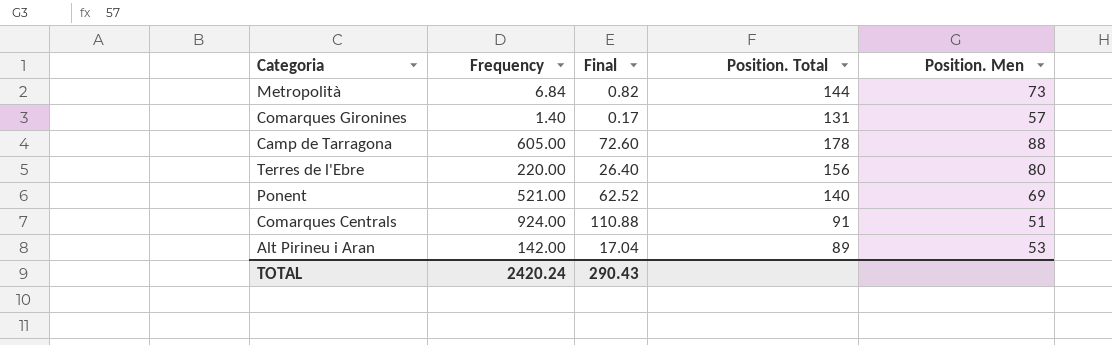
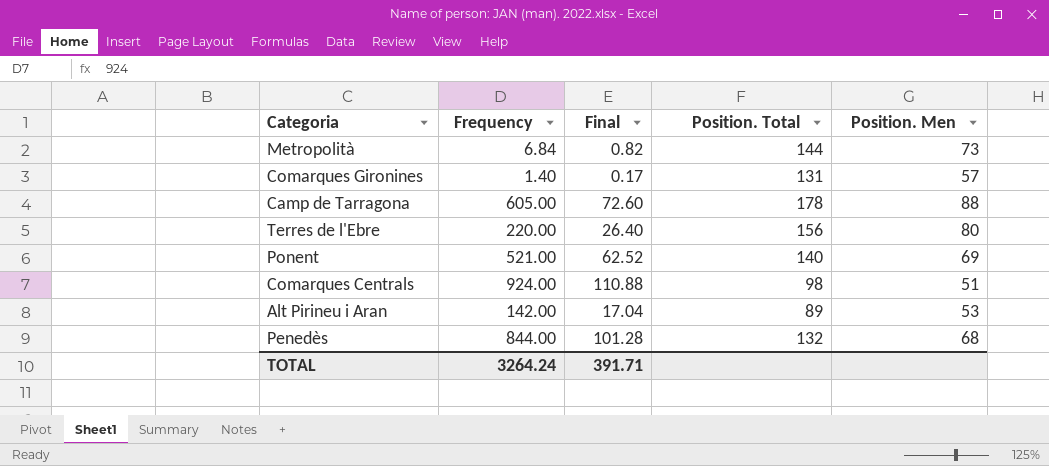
Comarques Centrals | Position. Total: 91 -> 98
row Penedès: none -> 844.00 | 101.28 | 132 | 68
TOTAL | Frequency: 2420.24 -> 3264.24
TOTAL | Final: 290.43 -> 391.71

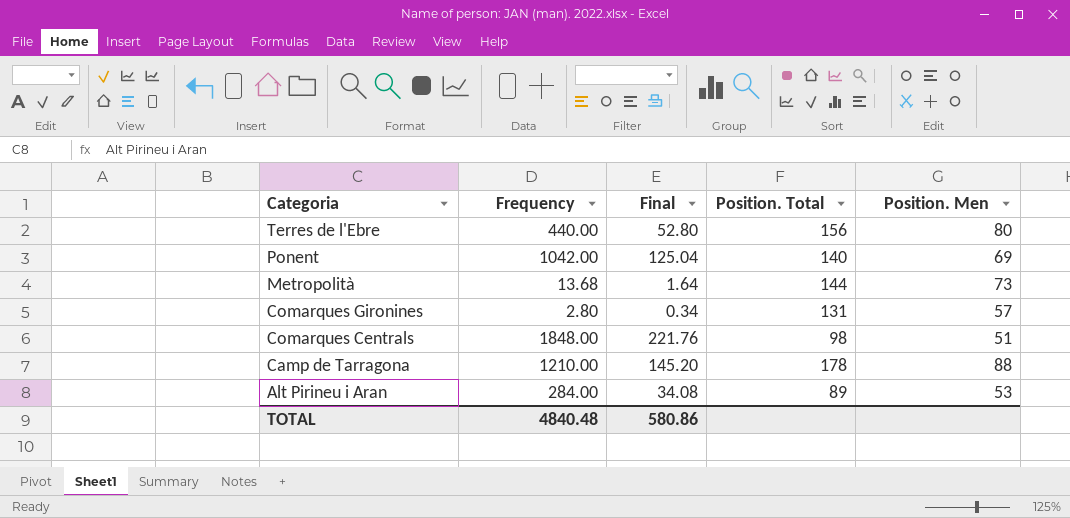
row order: none -> Categoria descending
row Penedès: 844.00 | 101.28 | 132 | 68 -> none
Terres de l'Ebre | Frequency: 220.00 -> 440.00
Terres de l'Ebre | Final: 26.40 -> 52.80
Ponent | Frequency: 521.00 -> 1042.00
Ponent | Final: 62.52 -> 125.04
Metropolità | Frequency: 6.84 -> 13.68
Metropolità | Final: 0.82 -> 1.64
Comarques Gironines | Frequency: 1.40 -> 2.80
Comarques Gironines | Final: 0.17 -> 0.34
Comarques Centrals | Frequency: 924.00 -> 1848.00
Comarques Centrals | Final: 110.88 -> 221.76
Camp de Tarragona | Frequency: 605.00 -> 1210.00
Camp de Tarragona | Final: 72.60 -> 145.20
Alt Pirineu i Aran | Frequency: 142.00 -> 284.00
Alt Pirineu i Aran | Final: 17.04 -> 34.08
TOTAL | Frequency: 3264.24 -> 4840.48
TOTAL | Final: 391.71 -> 580.86

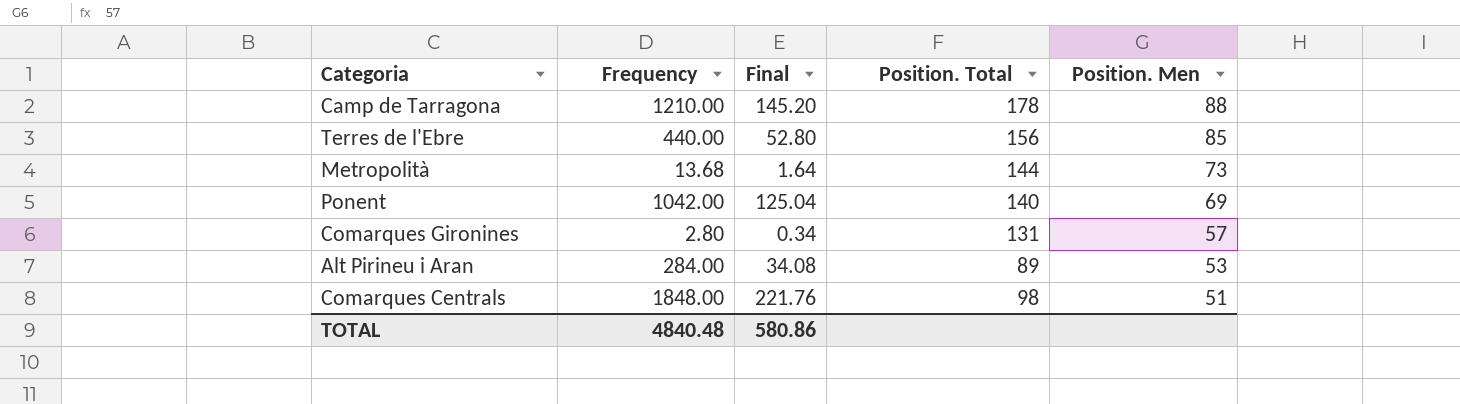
row order: Categoria descending -> Position. Men descending
Terres de l'Ebre | Position. Men: 80 -> 85

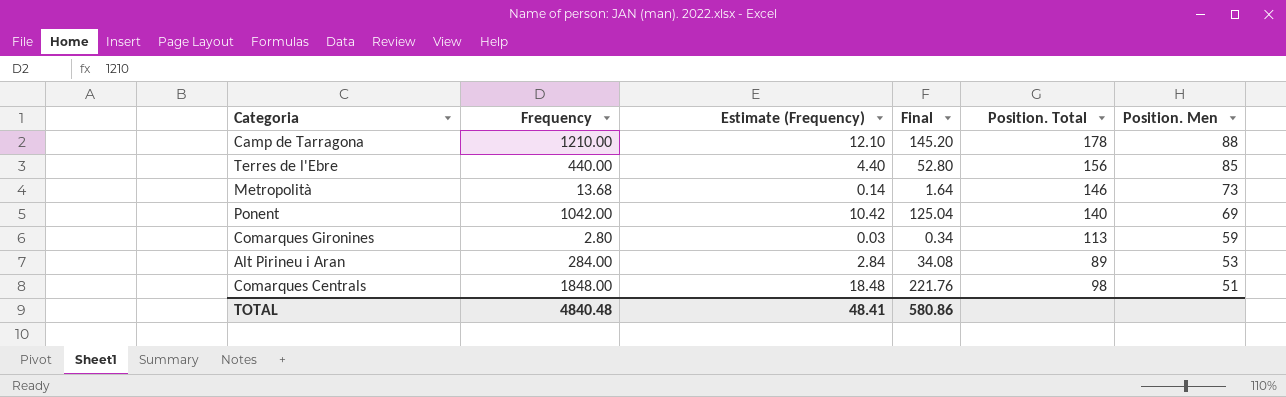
column Estimate (Frequency) | formula: none -> [Frequency] * 0.01
Metropolità | Position. Total: 144 -> 146
Comarques Gironines | Position. Total: 131 -> 113
Comarques Gironines | Position. Men: 57 -> 59

